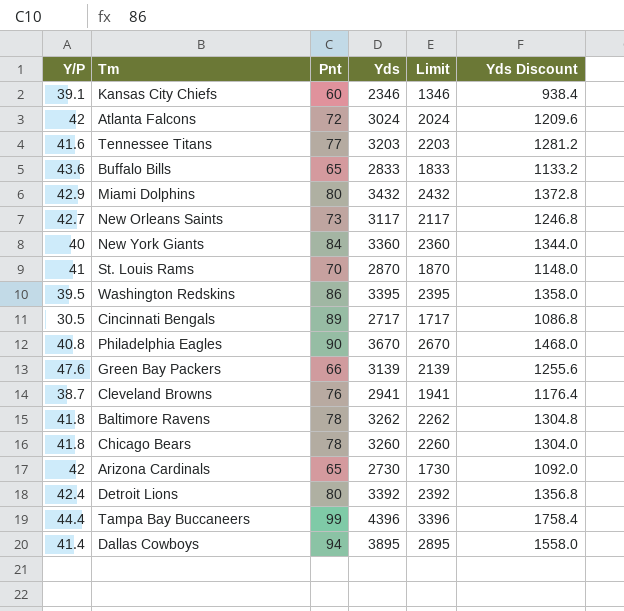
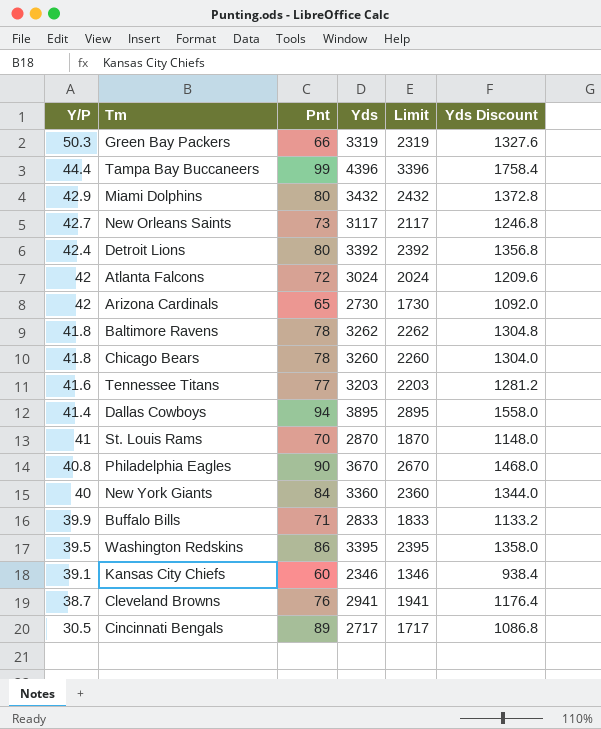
row order: none -> Y/P descending
Green Bay Packers | Y/P: 47.6 -> 50.3
Green Bay Packers | Yds: 3139 -> 3319
Green Bay Packers | Limit: 2139 -> 2319
Green Bay Packers | Yds Discount: 1255.6 -> 1327.6
Buffalo Bills | Y/P: 43.6 -> 39.9
Buffalo Bills | Pnt: 65 -> 71

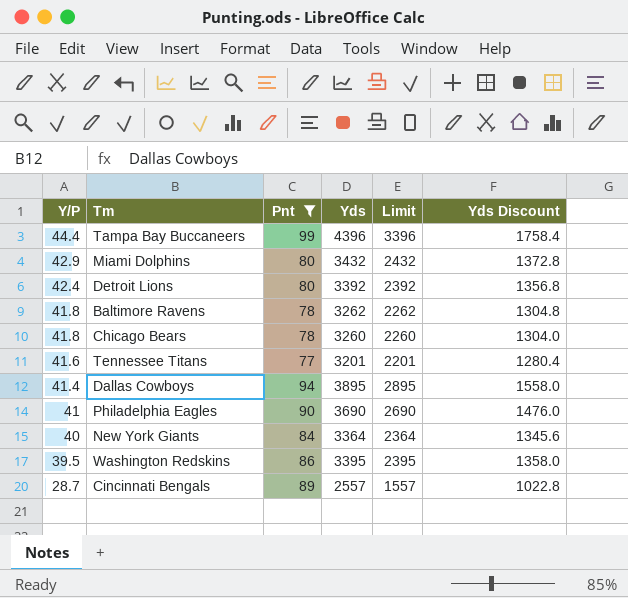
filter: none -> Pnt >= 77
Tennessee Titans | Yds: 3203 -> 3201
Tennessee Titans | Limit: 2203 -> 2201
Tennessee Titans | Yds Discount: 1281.2 -> 1280.4
Philadelphia Eagles | Y/P: 40.8 -> 41
Philadelphia Eagles | Yds: 3670 -> 3690
Philadelphia Eagles | Limit: 2670 -> 2690
Philadelphia Eagles | Yds Discount: 1468.0 -> 1476.0
New York Giants | Yds: 3360 -> 3364
New York Giants | Limit: 2360 -> 2364
New York Giants | Yds Discount: 1344.0 -> 1345.6
Cincinnati Bengals | Y/P: 30.5 -> 28.7
Cincinnati Bengals | Yds: 2717 -> 2557
Cincinnati Bengals | Limit: 1717 -> 1557
Cincinnati Bengals | Yds Discount: 1086.8 -> 1022.8

